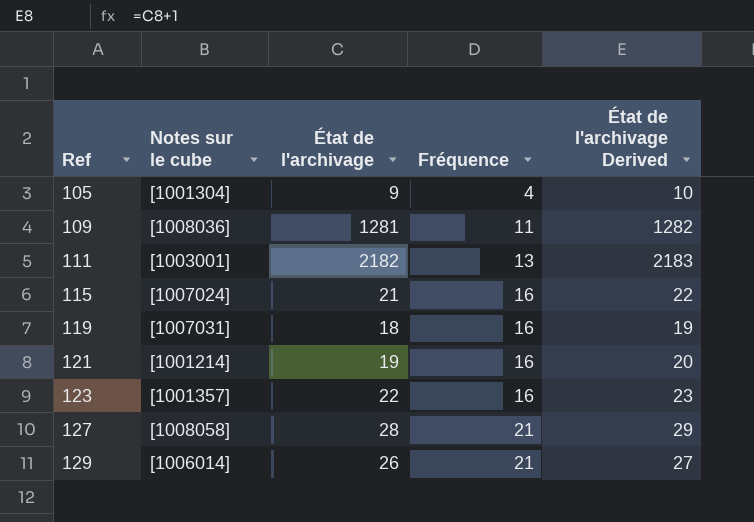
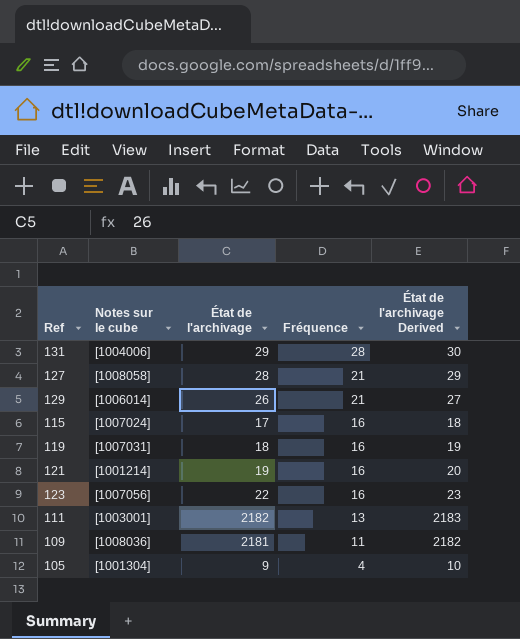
row order: Ref ascending -> Fréquence descending
row 131: none -> [1004006] | 29 | 28 | 30
115 | État de l'archivage: 21 -> 17
115 | État de l'archivage Derived: 22 -> 18
123 | Notes sur le cube: [1001357] -> [1007056]
109 | État de l'archivage: 1281 -> 2181
109 | État de l'archivage Derived: 1282 -> 2182

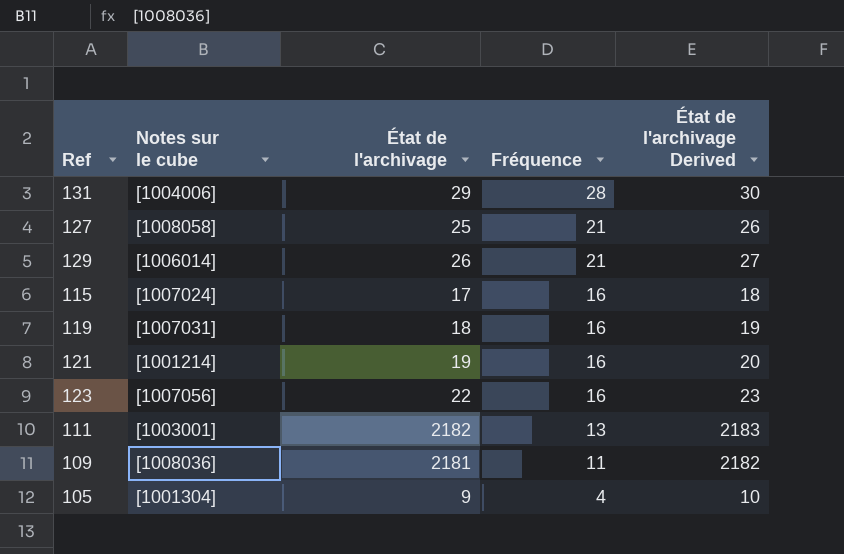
127 | État de l'archivage: 28 -> 25
127 | État de l'archivage Derived: 29 -> 26

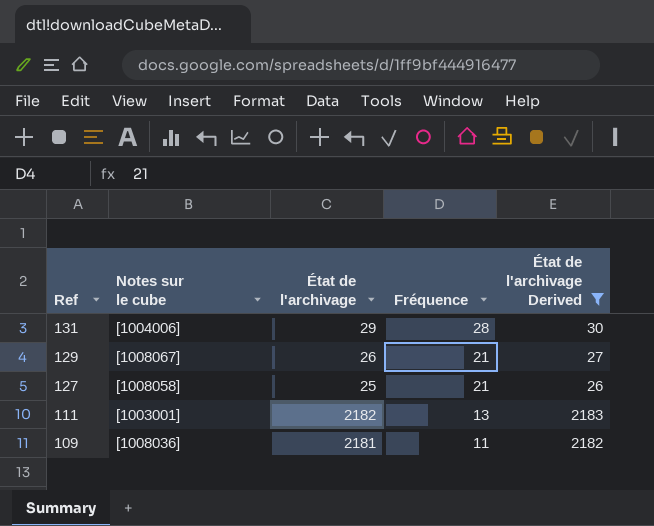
filter: none -> État de l'archivage Derived >= 26
row order: Fréquence descending -> Ref descending
129 | Notes sur le cube: [1006014] -> [1008067]

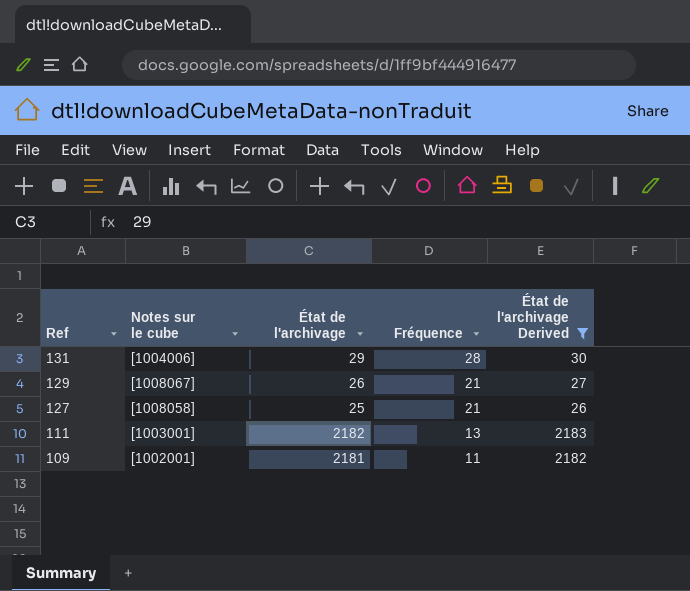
109 | Notes sur le cube: [1008036] -> [1002001]

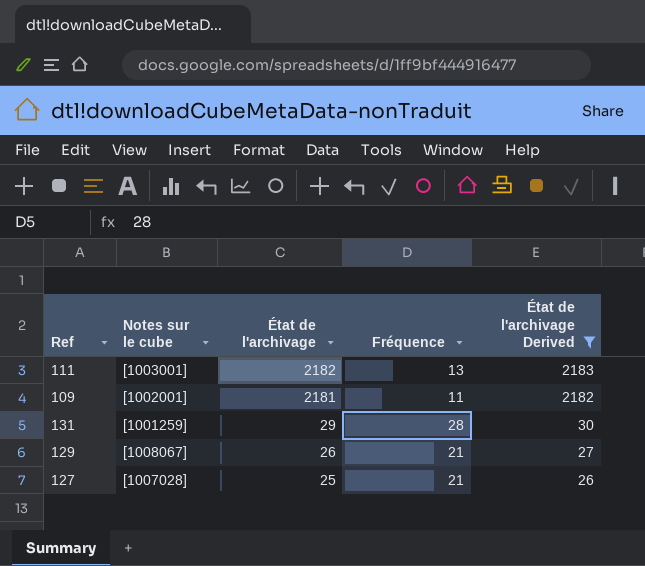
row order: Ref descending -> État de l'archivage descending
131 | Notes sur le cube: [1004006] -> [1001259]
127 | Notes sur le cube: [1008058] -> [1007028]

